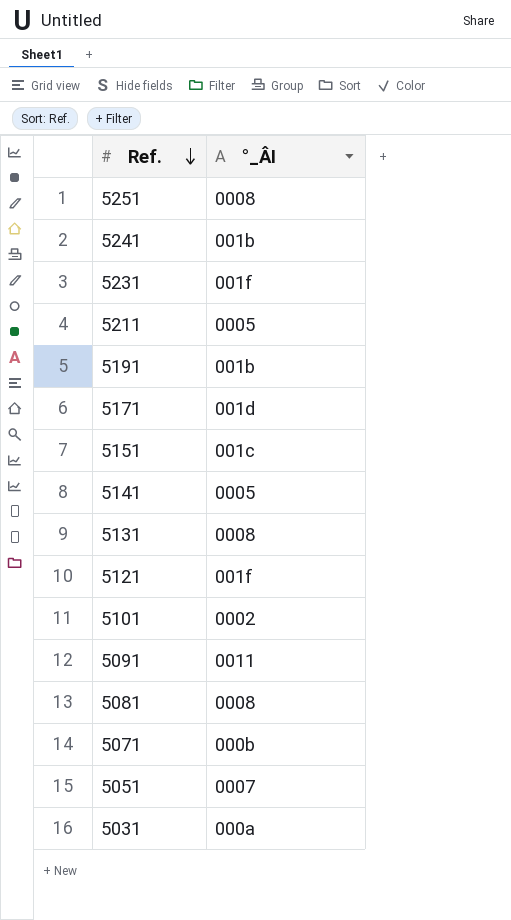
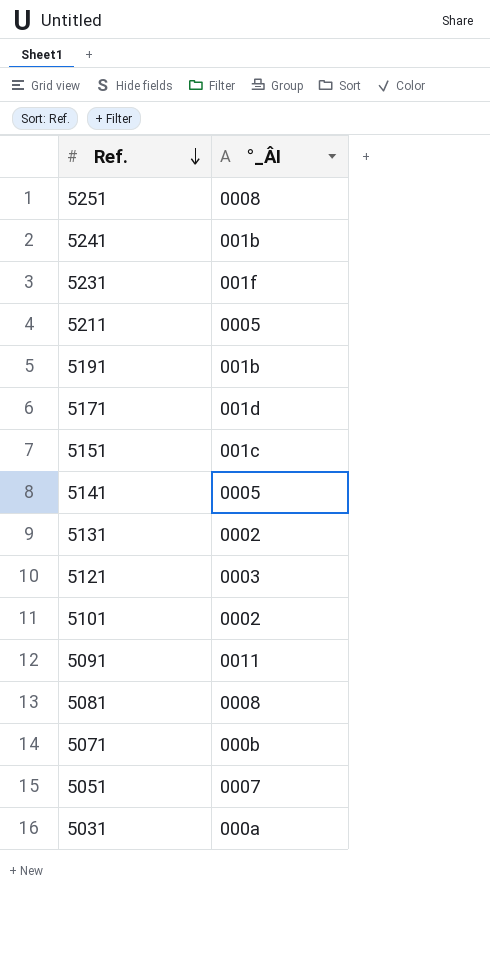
5131 | °_ÂI: 0008 -> 0002
5121 | °_ÂI: 001f -> 0003

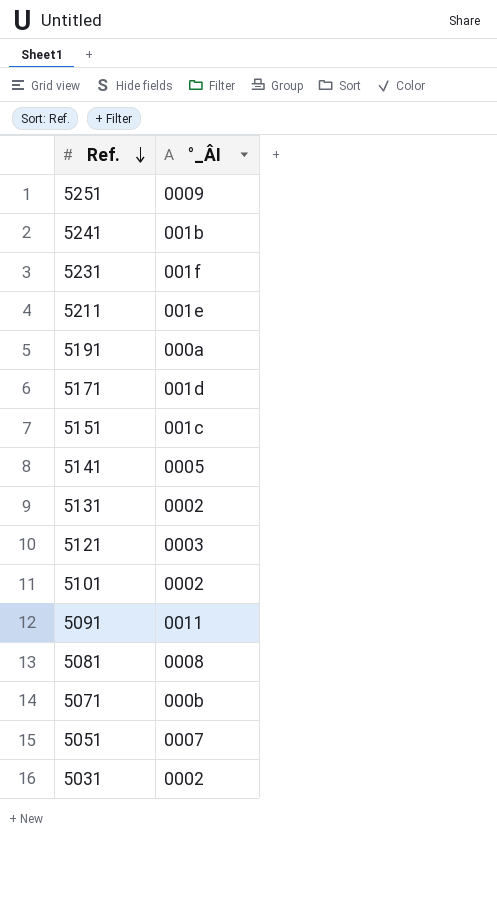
5251 | °_ÂI: 0008 -> 0009
5211 | °_ÂI: 0005 -> 001e
5191 | °_ÂI: 001b -> 000a
5031 | °_ÂI: 000a -> 0002

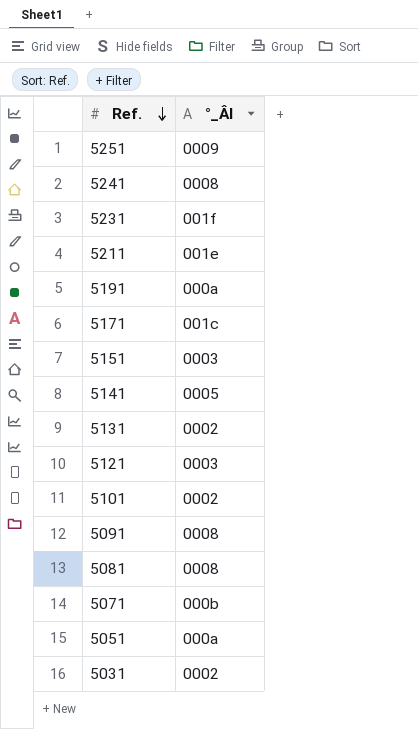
5241 | °_ÂI: 001b -> 0008
5171 | °_ÂI: 001d -> 001c
5151 | °_ÂI: 001c -> 0003
5091 | °_ÂI: 0011 -> 0008
5051 | °_ÂI: 0007 -> 000a

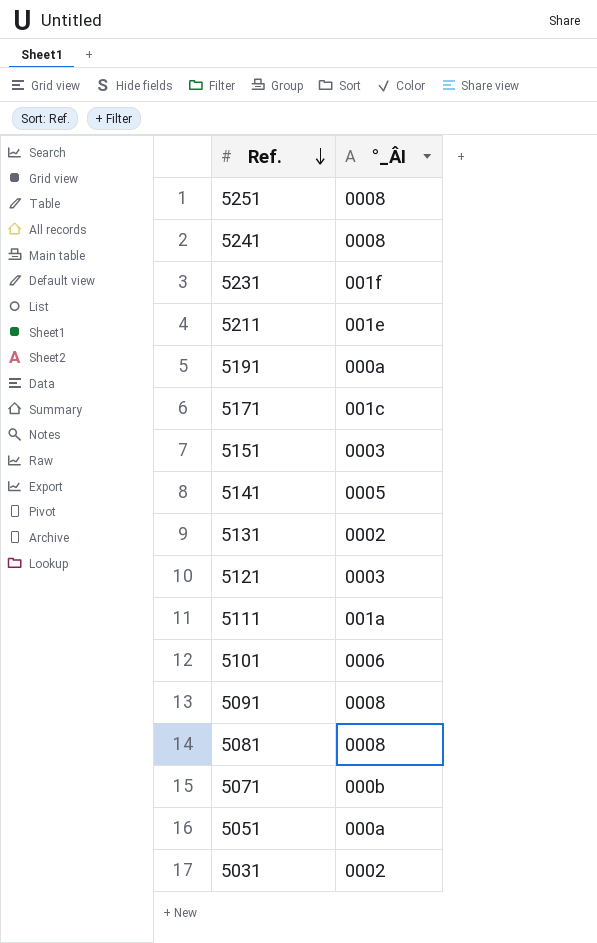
5251 | °_ÂI: 0009 -> 0008
row 5111: none -> 001a
5101 | °_ÂI: 0002 -> 0006

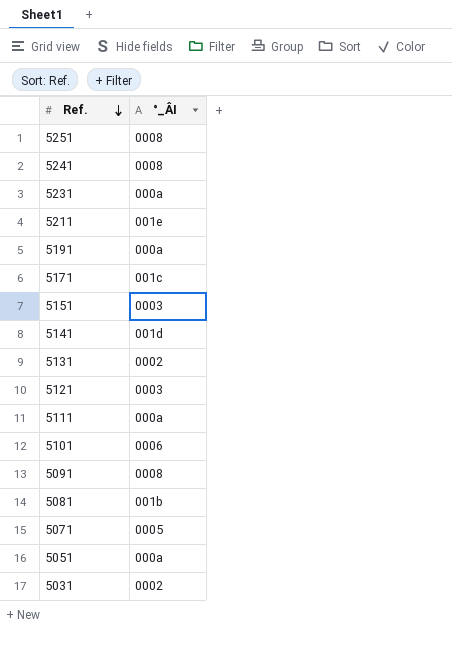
5231 | °_ÂI: 001f -> 000a
5141 | °_ÂI: 0005 -> 001d
5111 | °_ÂI: 001a -> 000a
5081 | °_ÂI: 0008 -> 001b
5071 | °_ÂI: 000b -> 0005

